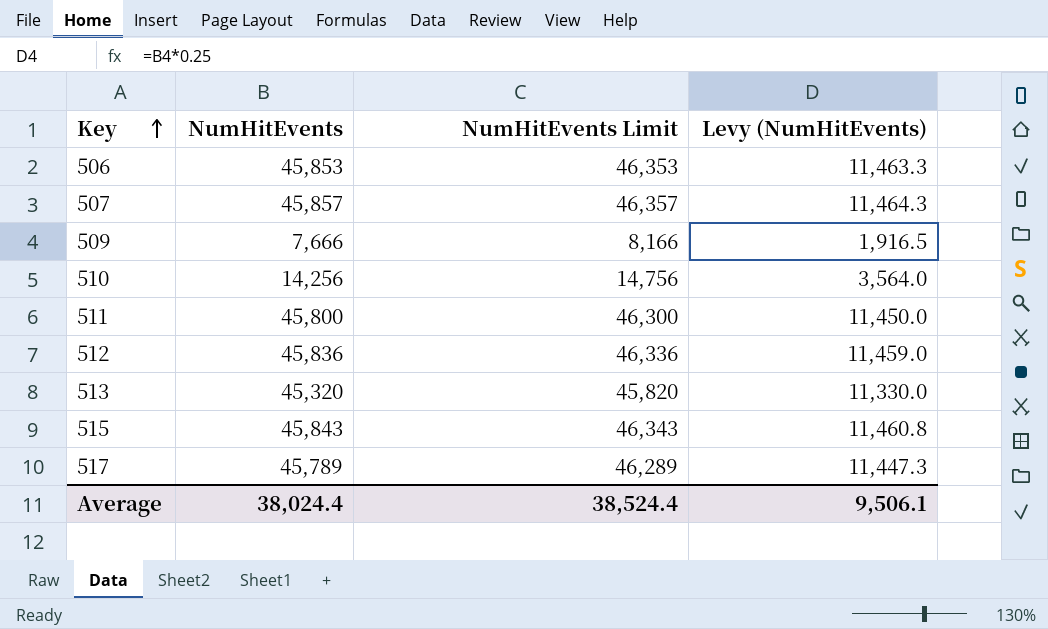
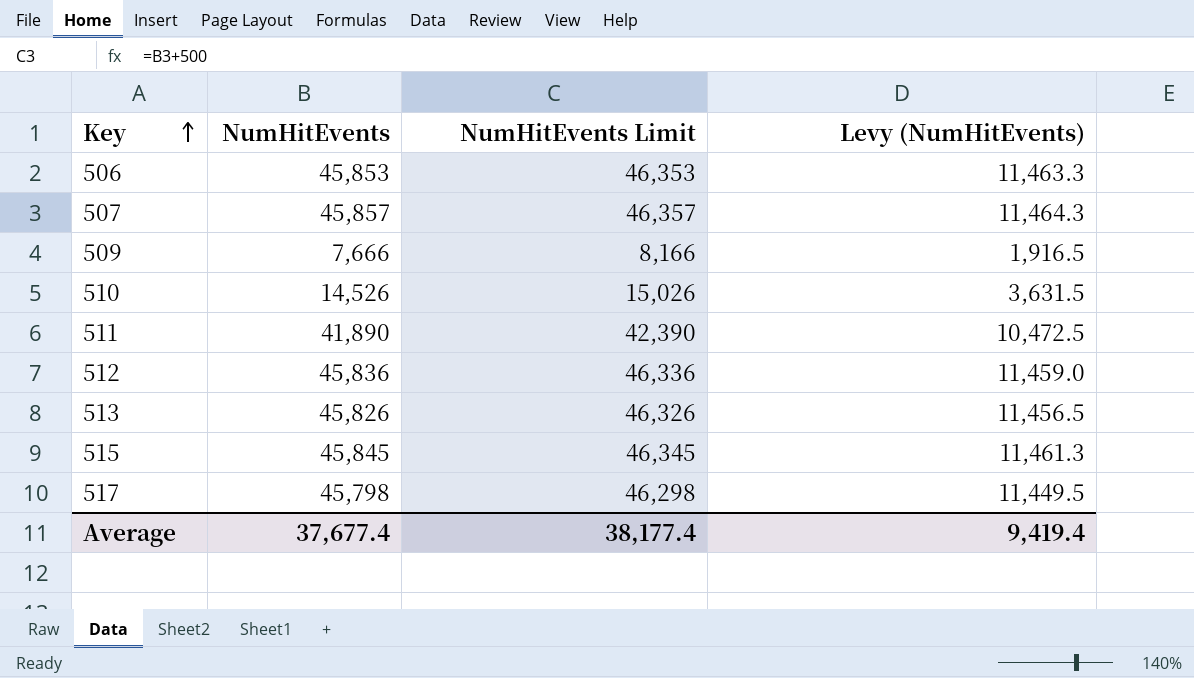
510 | NumHitEvents: 14,256 -> 14,526
510 | NumHitEvents Limit: 14,756 -> 15,026
510 | Levy (NumHitEvents): 3,564.0 -> 3,631.5
511 | NumHitEvents: 45,800 -> 41,890
511 | NumHitEvents Limit: 46,300 -> 42,390
511 | Levy (NumHitEvents): 11,450.0 -> 10,472.5
513 | NumHitEvents: 45,320 -> 45,826
513 | NumHitEvents Limit: 45,820 -> 46,326
513 | Levy (NumHitEvents): 11,330.0 -> 11,456.5
515 | NumHitEvents: 45,843 -> 45,845
515 | NumHitEvents Limit: 46,343 -> 46,345
515 | Levy (NumHitEvents): 11,460.8 -> 11,461.3
517 | NumHitEvents: 45,789 -> 45,798
517 | NumHitEvents Limit: 46,289 -> 46,298
517 | Levy (NumHitEvents): 11,447.3 -> 11,449.5
Average | NumHitEvents: 38,024.4 -> 37,677.4
Average | NumHitEvents Limit: 38,524.4 -> 38,177.4
Average | Levy (NumHitEvents): 9,506.1 -> 9,419.4

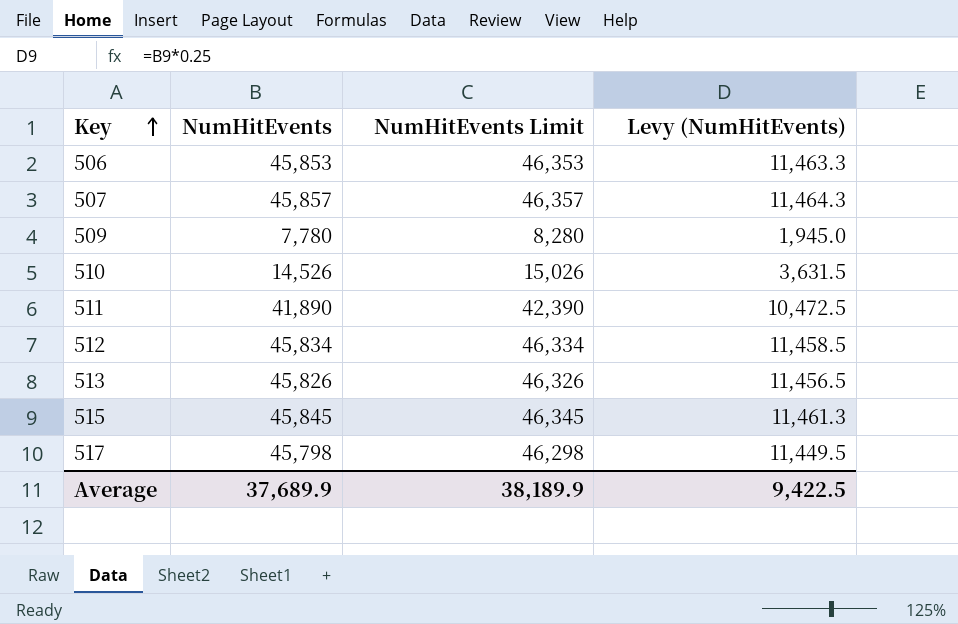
509 | NumHitEvents: 7,666 -> 7,780
509 | NumHitEvents Limit: 8,166 -> 8,280
509 | Levy (NumHitEvents): 1,916.5 -> 1,945.0
512 | NumHitEvents: 45,836 -> 45,834
512 | NumHitEvents Limit: 46,336 -> 46,334
512 | Levy (NumHitEvents): 11,459.0 -> 11,458.5
Average | NumHitEvents: 37,677.4 -> 37,689.9
Average | NumHitEvents Limit: 38,177.4 -> 38,189.9
Average | Levy (NumHitEvents): 9,419.4 -> 9,422.5

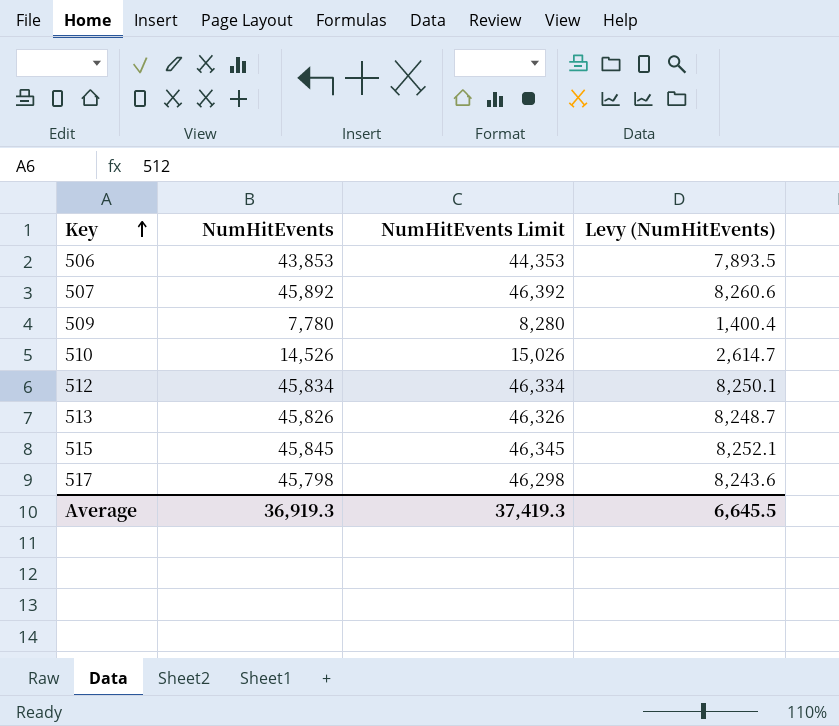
column Levy (NumHitEvents) | formula: [NumHitEvents] * 0.25 -> [NumHitEvents] * 0.18
row 511: 41,890 | 42,390 | 10,472.5 -> none
506 | NumHitEvents: 45,853 -> 43,853
506 | NumHitEvents Limit: 46,353 -> 44,353
507 | NumHitEvents: 45,857 -> 45,892
507 | NumHitEvents Limit: 46,357 -> 46,392
Average | NumHitEvents: 37,689.9 -> 36,919.3
Average | NumHitEvents Limit: 38,189.9 -> 37,419.3
Average | Levy (NumHitEvents): 9,422.5 -> 6,645.5

